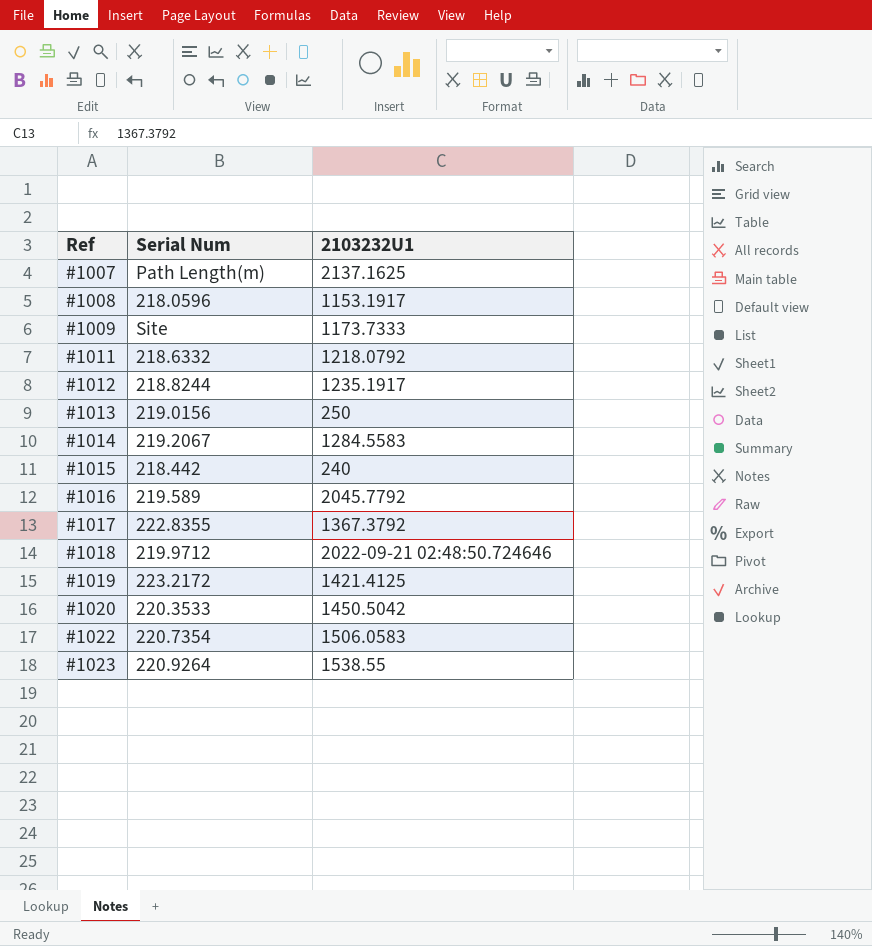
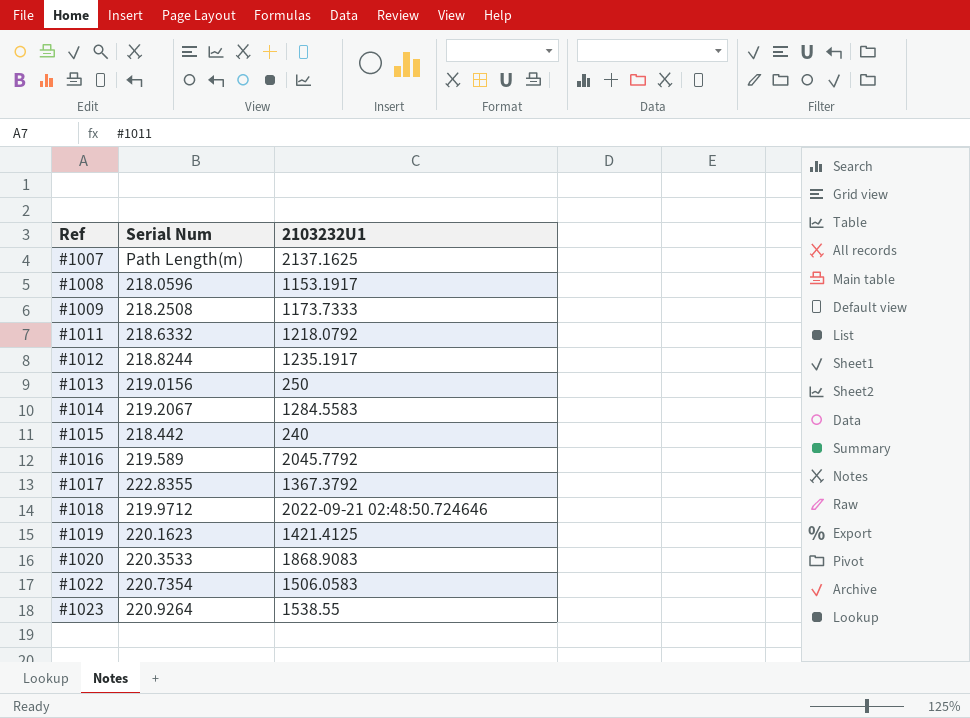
#1009 | Serial Num: Site -> 218.2508
#1019 | Serial Num: 223.2172 -> 220.1623
#1020 | 2103232U1: 1450.5042 -> 1868.9083

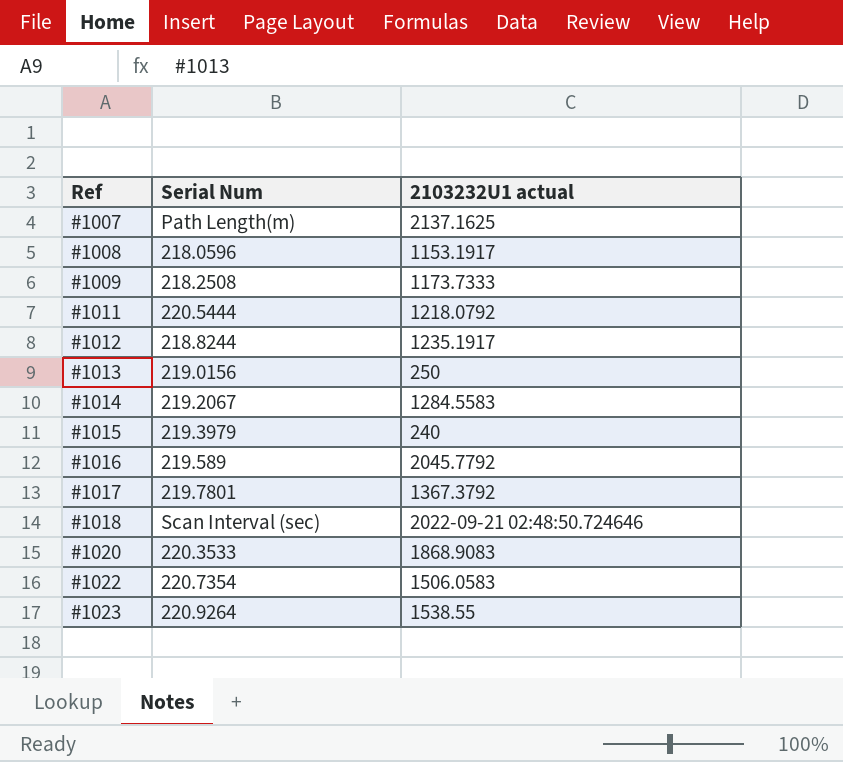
column name: 2103232U1 -> 2103232U1 actual
row #1019: 220.1623 | 1421.4125 -> none
#1011 | Serial Num: 218.6332 -> 220.5444
#1015 | Serial Num: 218.442 -> 219.3979
#1017 | Serial Num: 222.8355 -> 219.7801
#1018 | Serial Num: 219.9712 -> Scan Interval (sec)

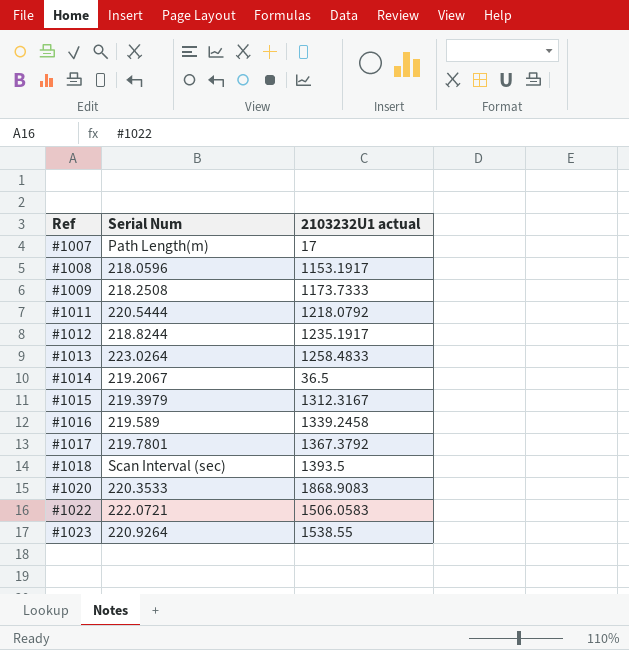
#1007 | 2103232U1 actual: 2137.1625 -> 17
#1013 | Serial Num: 219.0156 -> 223.0264
#1013 | 2103232U1 actual: 250 -> 1258.4833
#1014 | 2103232U1 actual: 1284.5583 -> 36.5
#1015 | 2103232U1 actual: 240 -> 1312.3167
#1016 | 2103232U1 actual: 2045.7792 -> 1339.2458
#1018 | 2103232U1 actual: 2022-09-21 02:48:50.724646 -> 1393.5
#1022 | Serial Num: 220.7354 -> 222.0721

